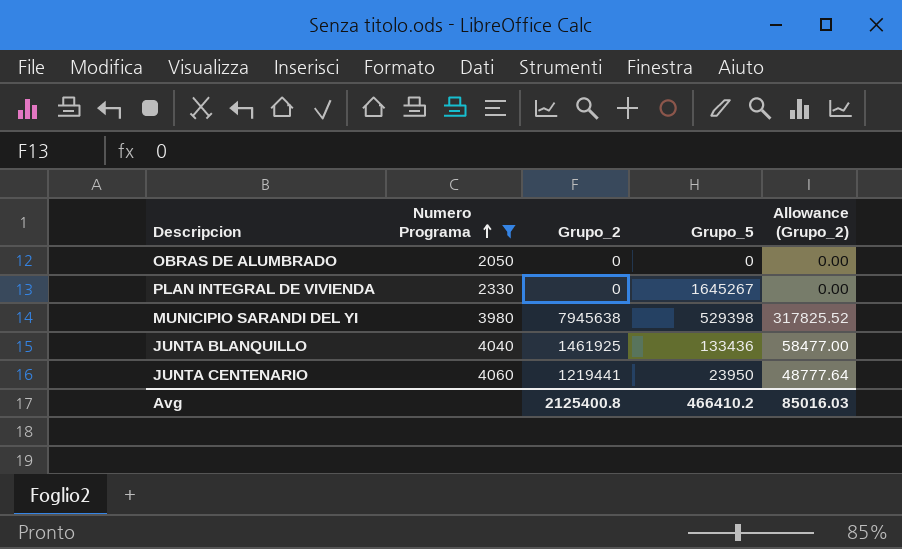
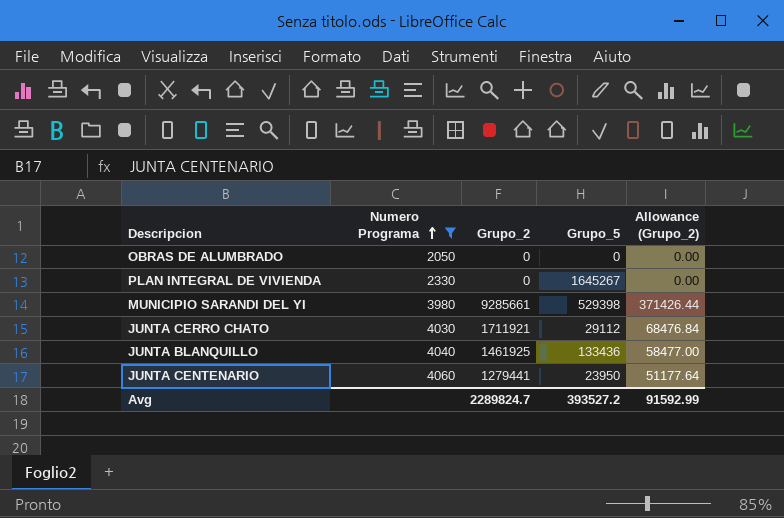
MUNICIPIO SARANDI DEL YI | Grupo_2: 7945638 -> 9285661
MUNICIPIO SARANDI DEL YI | Allowance (Grupo_2): 317825.52 -> 371426.44
row JUNTA CERRO CHATO: none -> 4030 | 1711921 | 29112 | 68476.84
JUNTA CENTENARIO | Grupo_2: 1219441 -> 1279441
JUNTA CENTENARIO | Allowance (Grupo_2): 48777.64 -> 51177.64
Avg | Grupo_2: 2125400.8 -> 2289824.7
Avg | Grupo_5: 466410.2 -> 393527.2
Avg | Allowance (Grupo_2): 85016.03 -> 91592.99

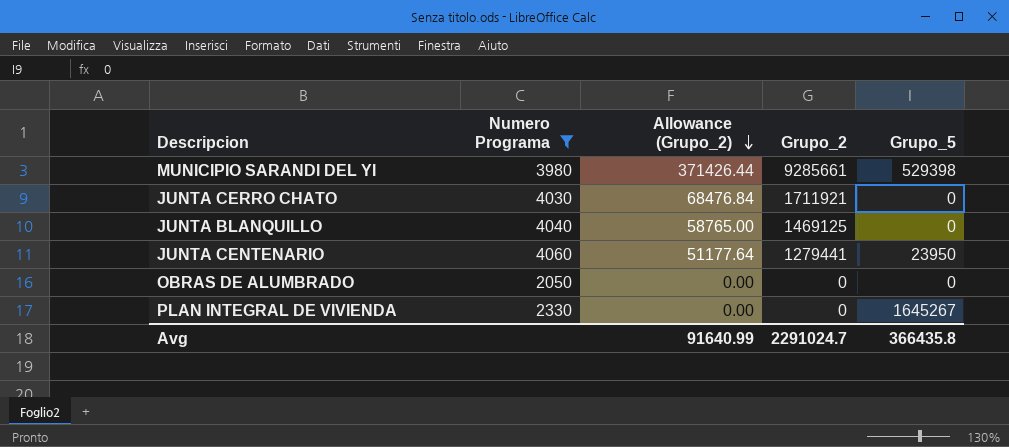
row order: Numero Programa ascending -> Allowance (Grupo_2) descending
column Allowance (Grupo_2) | position: 5 -> 3
JUNTA CERRO CHATO | Grupo_5: 29112 -> 0
JUNTA BLANQUILLO | Allowance (Grupo_2): 58477.00 -> 58765.00
JUNTA BLANQUILLO | Grupo_2: 1461925 -> 1469125
JUNTA BLANQUILLO | Grupo_5: 133436 -> 0
Avg | Allowance (Grupo_2): 91592.99 -> 91640.99
Avg | Grupo_2: 2289824.7 -> 2291024.7
Avg | Grupo_5: 393527.2 -> 366435.8

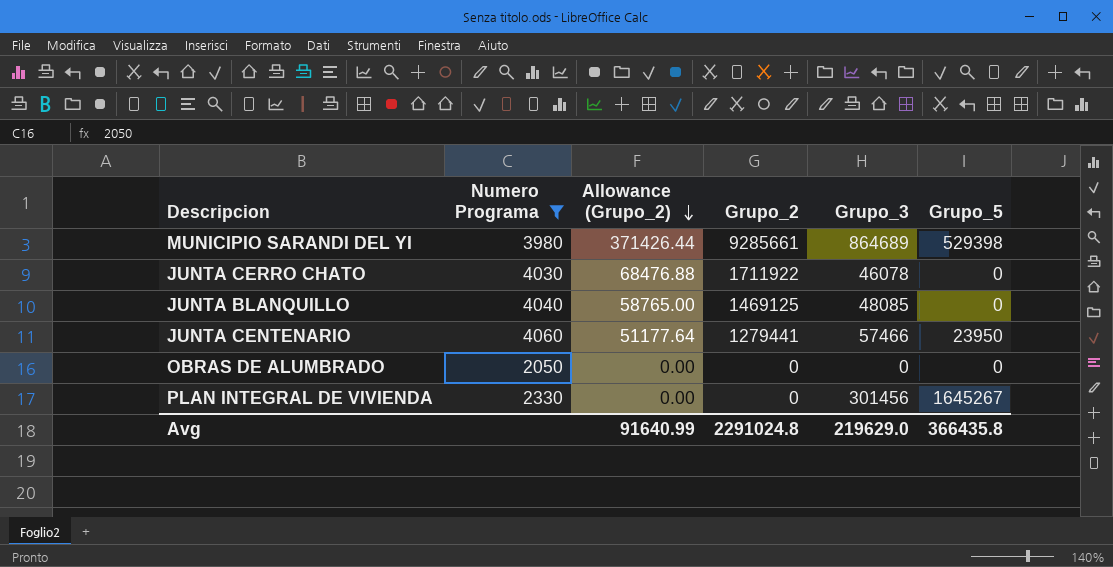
column Grupo_3 | position: none -> 5
JUNTA CERRO CHATO | Allowance (Grupo_2): 68476.84 -> 68476.88
JUNTA CERRO CHATO | Grupo_2: 1711921 -> 1711922
Avg | Grupo_2: 2291024.7 -> 2291024.8

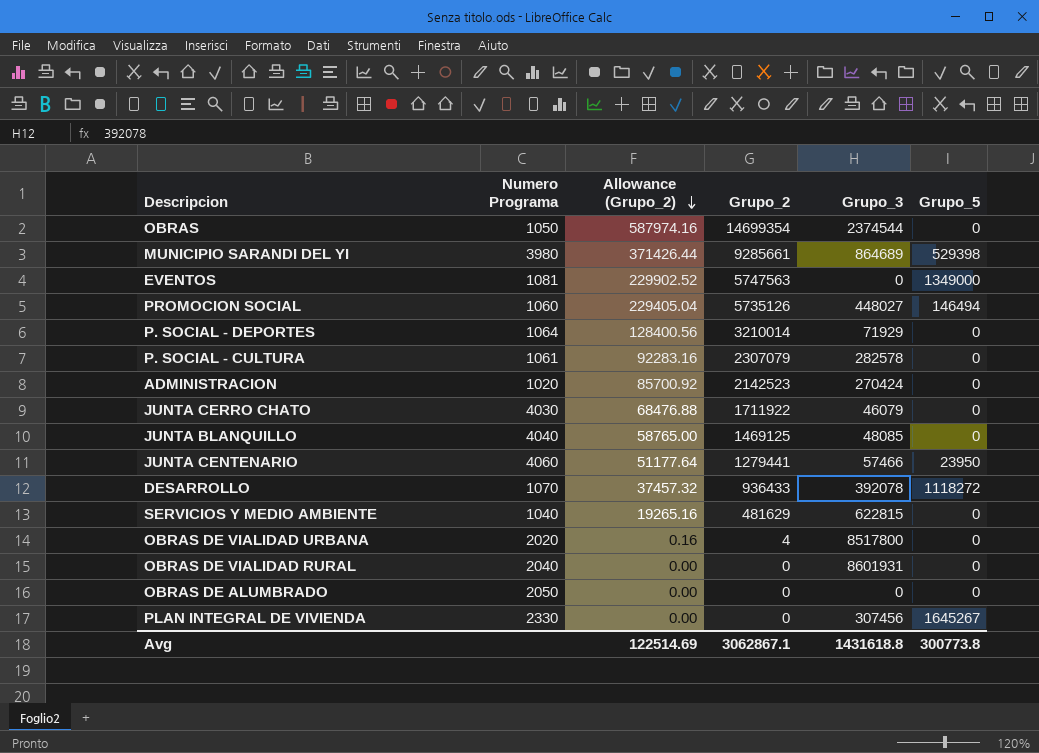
filter: Numero Programa >= 2050 -> none
JUNTA CERRO CHATO | Grupo_3: 46078 -> 46079
PLAN INTEGRAL DE VIVIENDA | Grupo_3: 301456 -> 307456
Avg | Allowance (Grupo_2): 91640.99 -> 122514.69
Avg | Grupo_2: 2291024.8 -> 3062867.1
Avg | Grupo_3: 219629.0 -> 1431618.8
Avg | Grupo_5: 366435.8 -> 300773.8

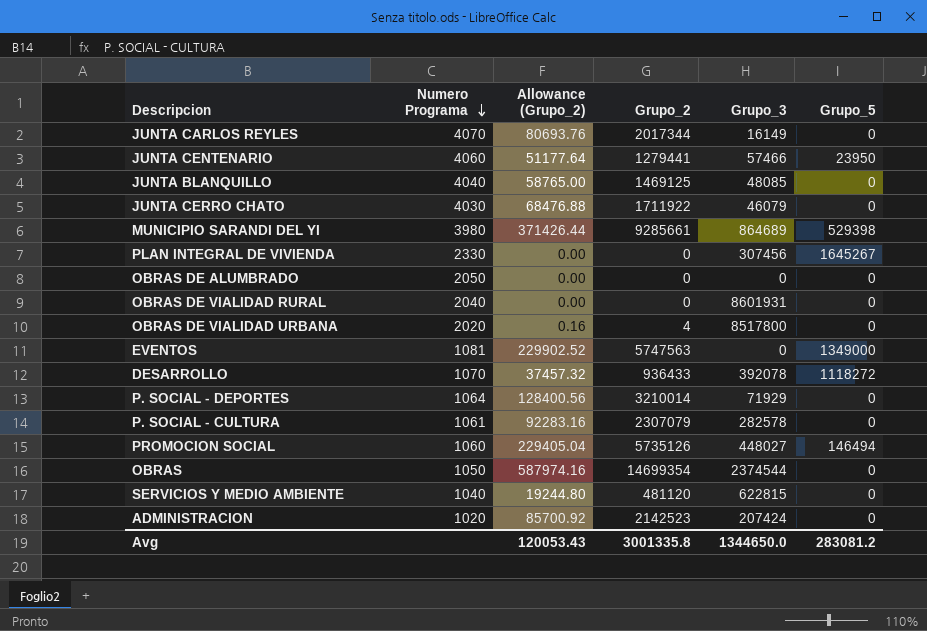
row order: Allowance (Grupo_2) descending -> Numero Programa descending
row JUNTA CARLOS REYLES: none -> 4070 | 80693.76 | 2017344 | 16149 | 0
SERVICIOS Y MEDIO AMBIENTE | Allowance (Grupo_2): 19265.16 -> 19244.80
SERVICIOS Y MEDIO AMBIENTE | Grupo_2: 481629 -> 481120
ADMINISTRACION | Grupo_3: 270424 -> 207424
Avg | Allowance (Grupo_2): 122514.69 -> 120053.43
Avg | Grupo_2: 3062867.1 -> 3001335.8
Avg | Grupo_3: 1431618.8 -> 1344650.0
Avg | Grupo_5: 300773.8 -> 283081.2

